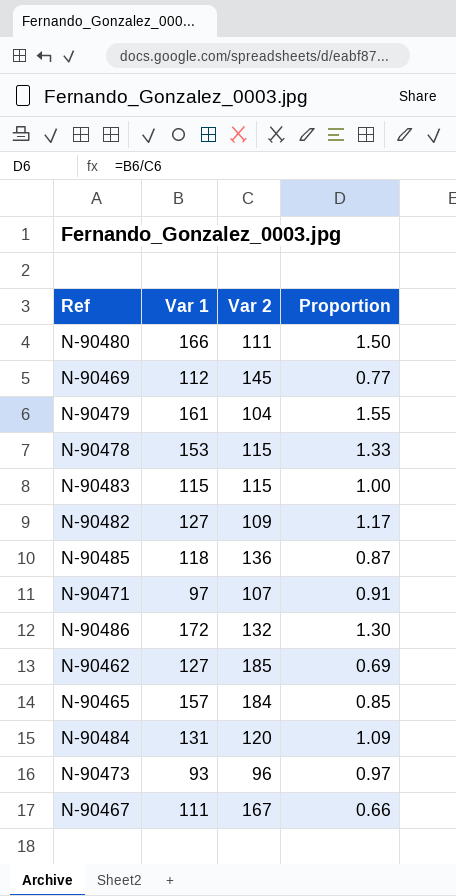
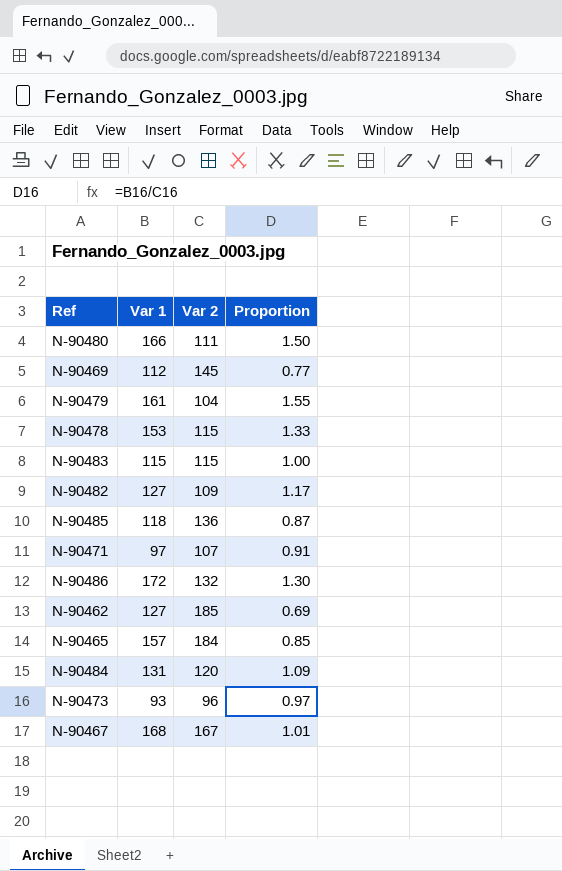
N-90467 | Var 1: 111 -> 168
N-90467 | Proportion: 0.66 -> 1.01

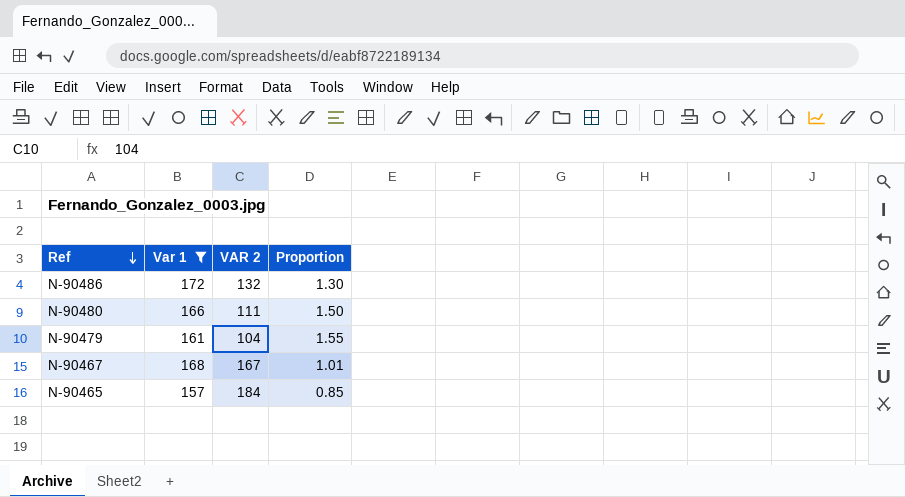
filter: none -> Var 1 >= 157
row order: none -> Ref descending
column name: Var 2 -> VAR 2

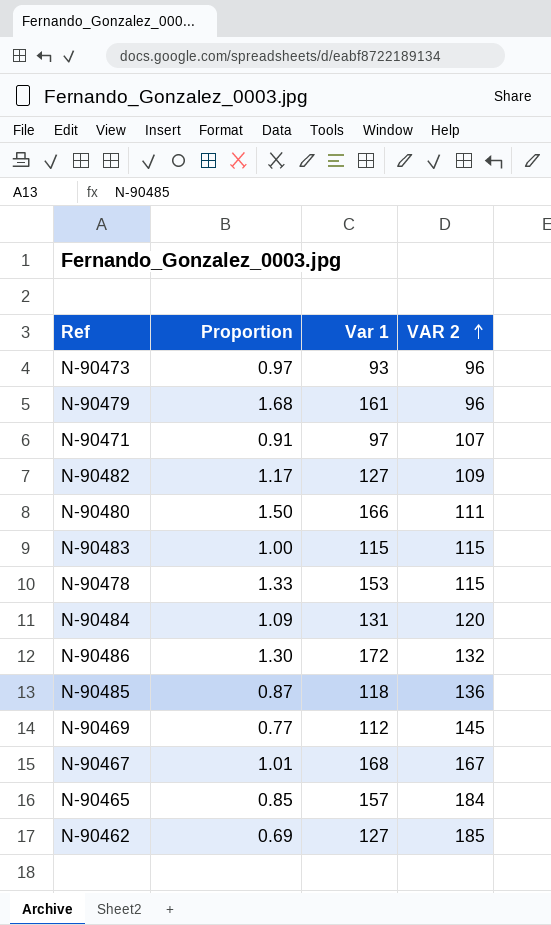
filter: Var 1 >= 157 -> none
row order: Ref descending -> VAR 2 ascending
column Proportion | position: 4 -> 2
N-90479 | Proportion: 1.55 -> 1.68
N-90479 | VAR 2: 104 -> 96

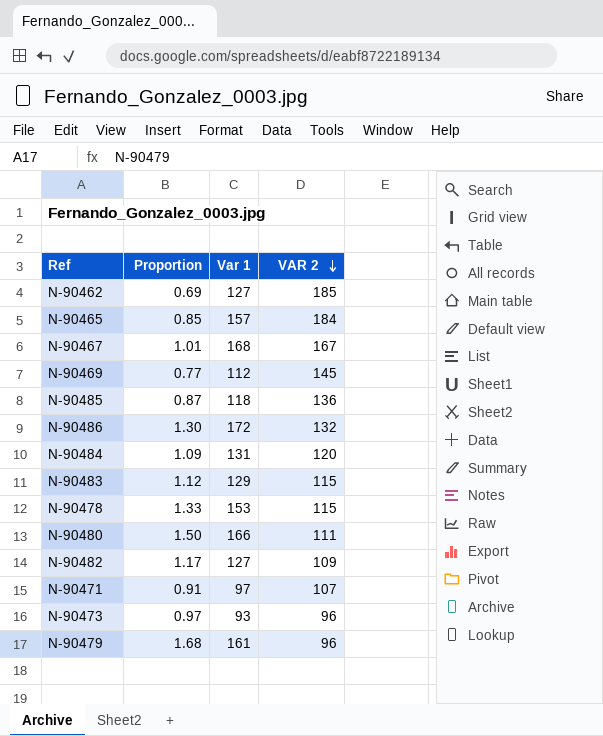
row order: VAR 2 ascending -> VAR 2 descending
N-90483 | Proportion: 1.00 -> 1.12
N-90483 | Var 1: 115 -> 129

